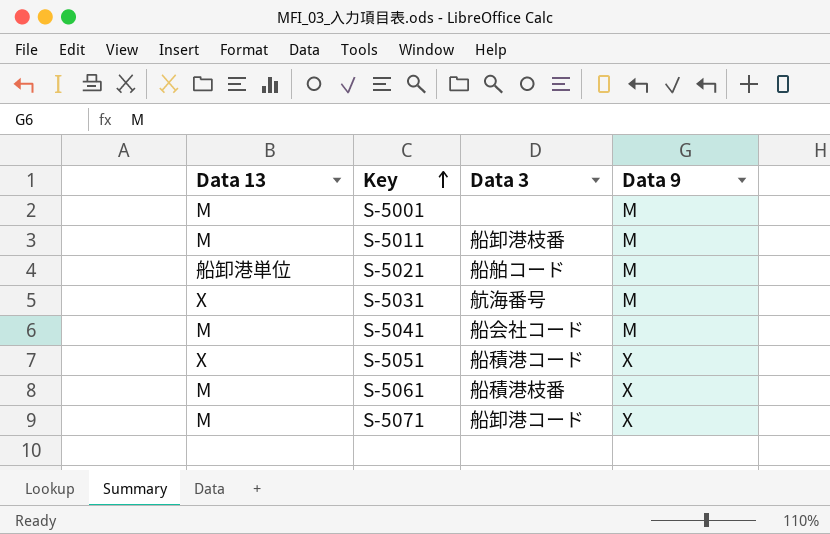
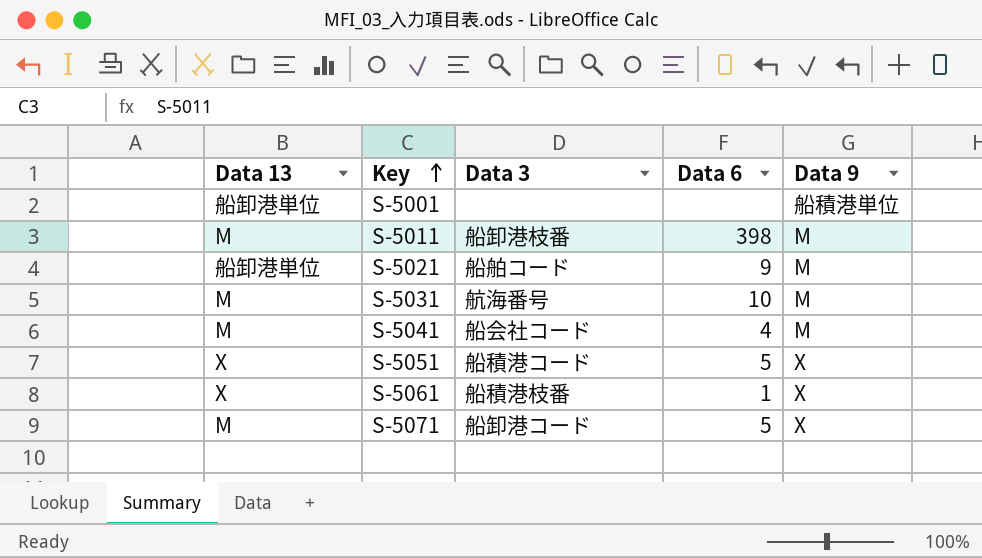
column Data 6 | position: none -> 4
S-5001 | Data 13: M -> 船卸港単位
S-5001 | Data 9: M -> 船積港単位
S-5031 | Data 13: X -> M
S-5061 | Data 13: M -> X

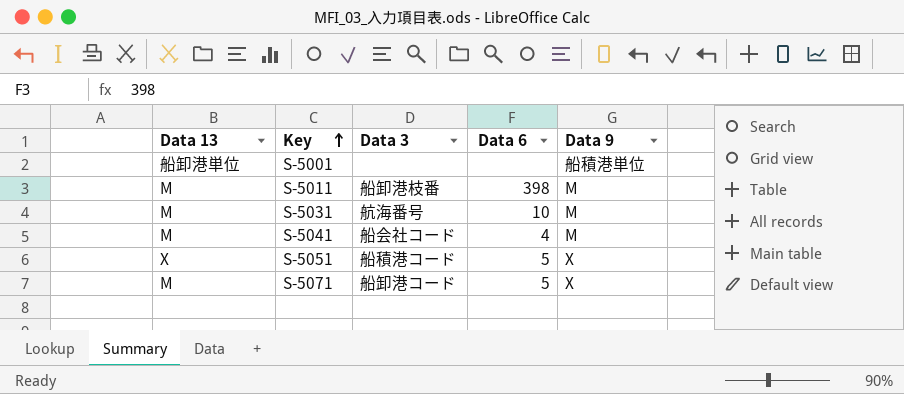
row S-5021: 船卸港単位 | 船舶コード | 9 | M -> none
row S-5061: X | 船積港枝番 | 1 | X -> none

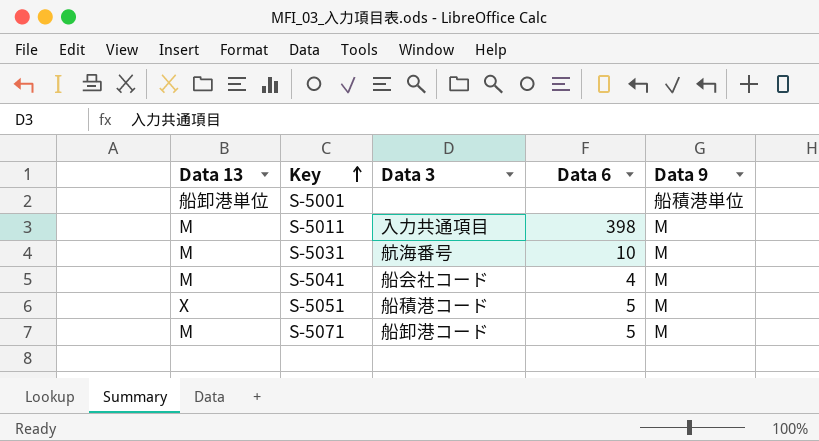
S-5011 | Data 3: 船卸港枝番 -> 入力共通項目
S-5051 | Data 9: X -> M
S-5071 | Data 9: X -> M

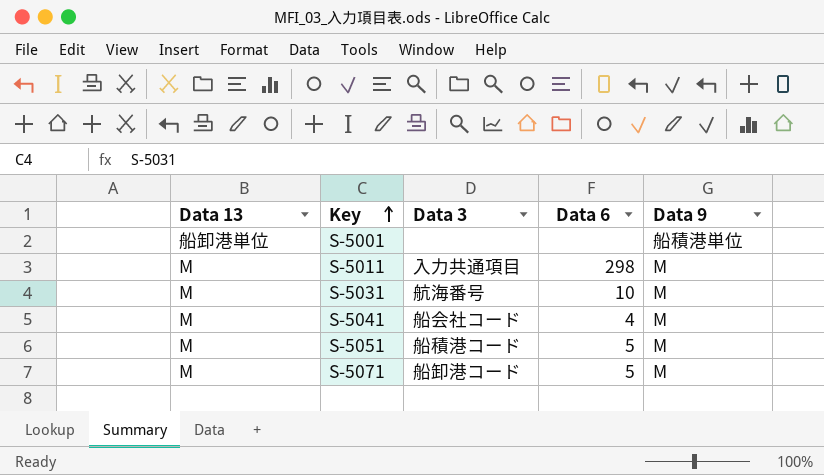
S-5011 | Data 6: 398 -> 298
S-5051 | Data 13: X -> M

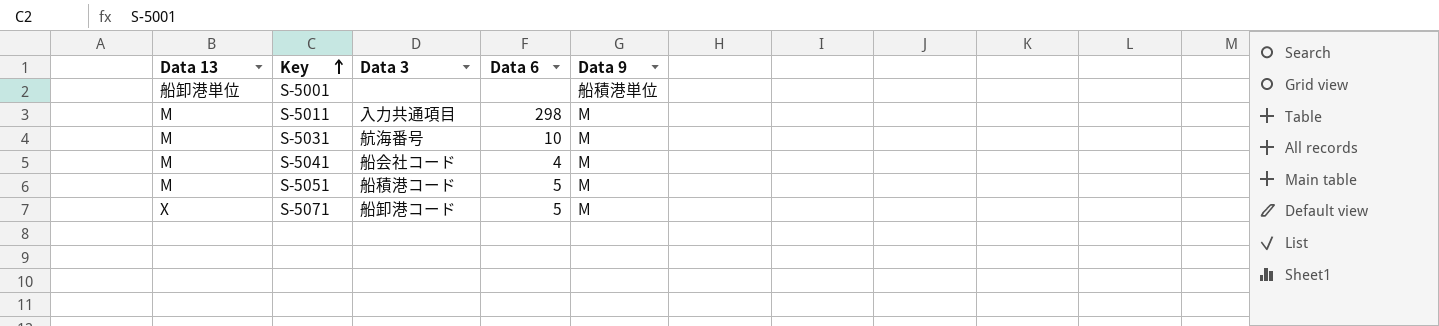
S-5071 | Data 13: M -> X

